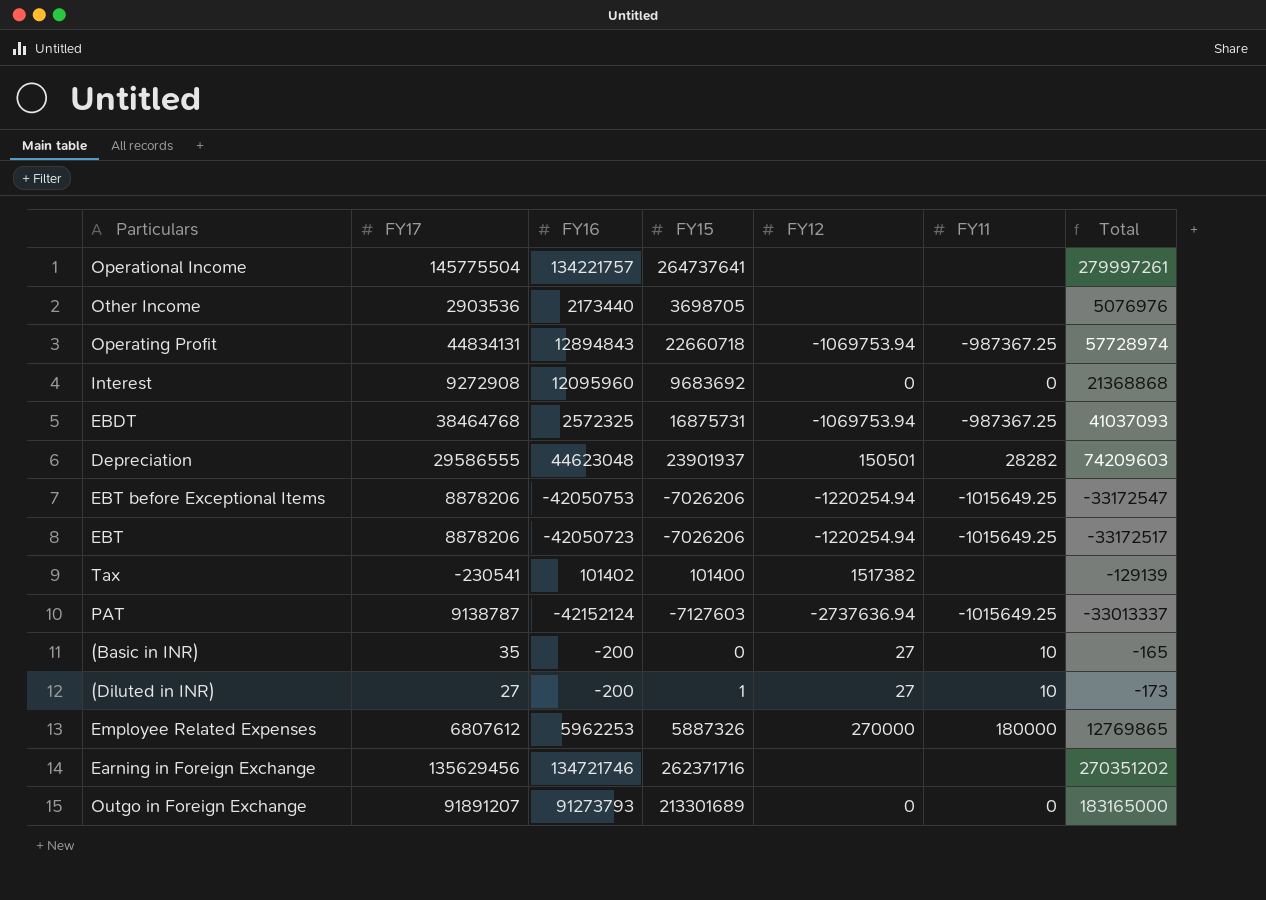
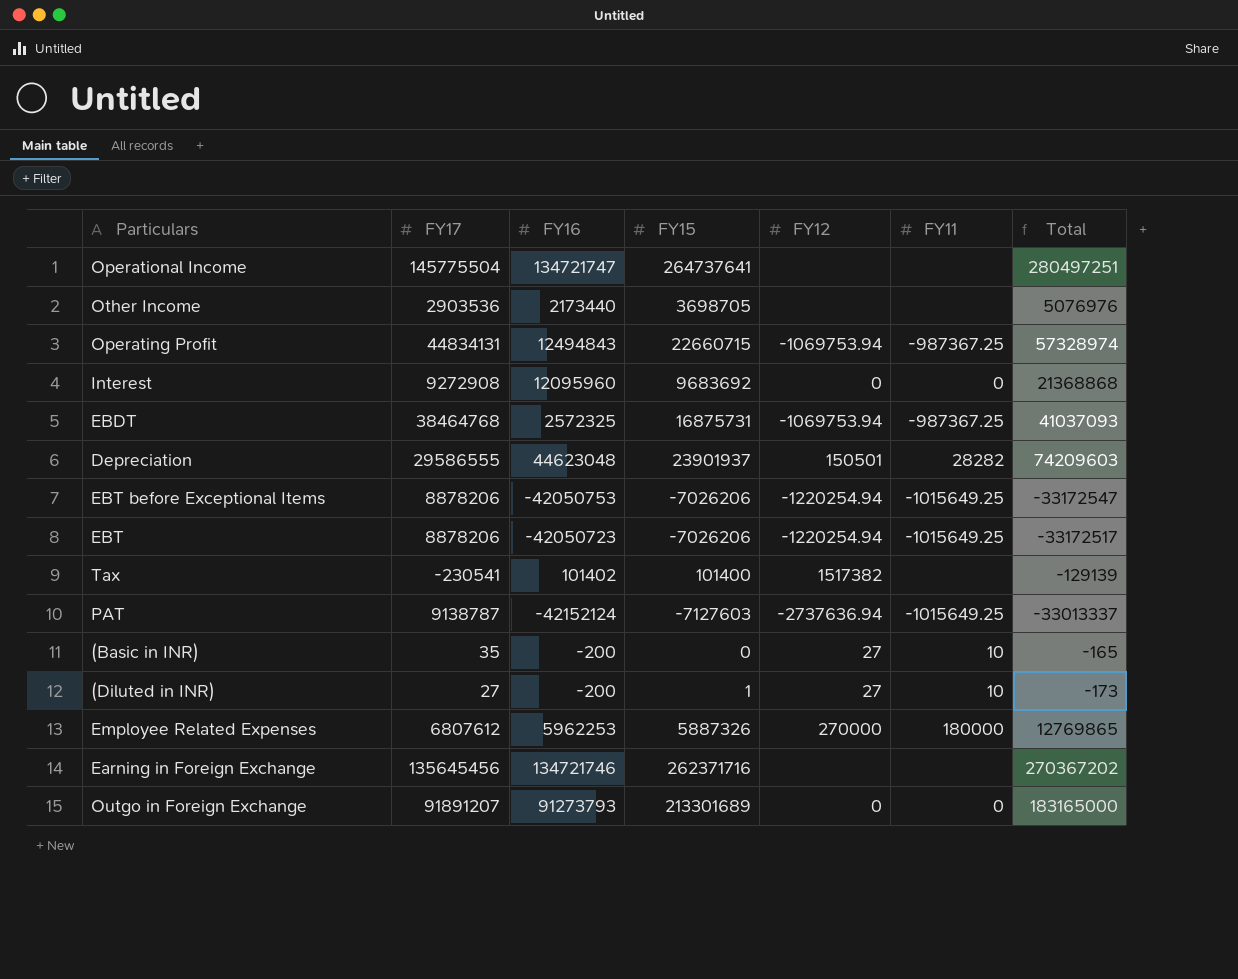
Operational Income | FY16: 134221757 -> 134721747
Operational Income | Total: 279997261 -> 280497251
Operating Profit | FY16: 12894843 -> 12494843
Operating Profit | FY15: 22660718 -> 22660715
Operating Profit | Total: 57728974 -> 57328974
Earning in Foreign Exchange | FY17: 135629456 -> 135645456
Earning in Foreign Exchange | Total: 270351202 -> 270367202

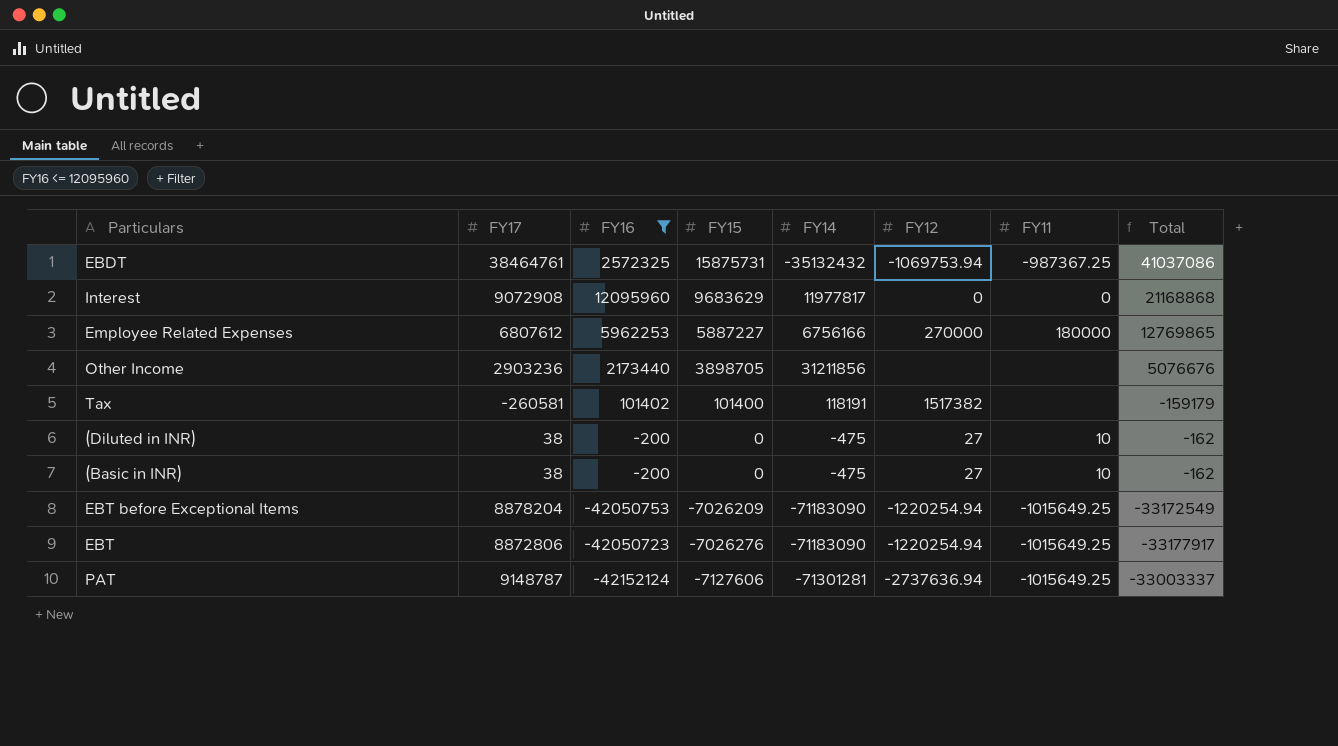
filter: none -> FY16 <= 12095960
row order: none -> FY15 descending
column FY14 | position: none -> 5
EBDT | FY17: 38464768 -> 38464761
EBDT | FY15: 16875731 -> 15875731
EBDT | Total: 41037093 -> 41037086
Interest | FY17: 9272908 -> 9072908
Interest | FY15: 9683692 -> 9683629
Interest | Total: 21368868 -> 21168868
Employee Related Expenses | FY15: 5887326 -> 5887227
Other Income | FY17: 2903536 -> 2903236
Other Income | FY15: 3698705 -> 3898705
Other Income | Total: 5076976 -> 5076676
Tax | FY17: -230541 -> -260581
Tax | Total: -129139 -> -159179
(Diluted in INR) | FY17: 27 -> 38
(Diluted in INR) | FY15: 1 -> 0
(Diluted in INR) | Total: -173 -> -162
(Basic in INR) | FY17: 35 -> 38
(Basic in INR) | Total: -165 -> -162
EBT before Exceptional Items | FY17: 8878206 -> 8878204
EBT before Exceptional Items | FY15: -7026206 -> -7026209
EBT before Exceptional Items | Total: -33172547 -> -33172549
EBT | FY17: 8878206 -> 8872806
EBT | FY15: -7026206 -> -7026276
EBT | Total: -33172517 -> -33177917
PAT | FY17: 9138787 -> 9148787
PAT | FY15: -7127603 -> -7127606
PAT | Total: -33013337 -> -33003337

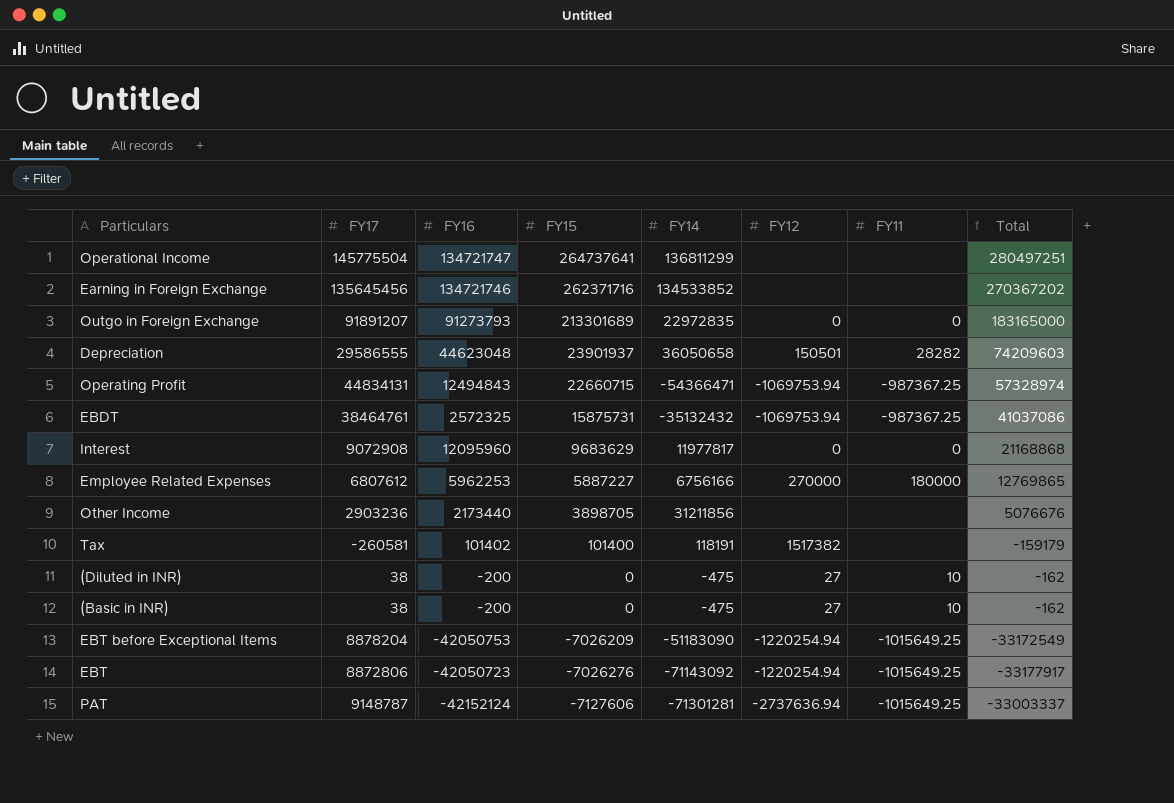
filter: FY16 <= 12095960 -> none
EBT before Exceptional Items | FY14: -71183090 -> -51183090
EBT | FY14: -71183090 -> -71143092

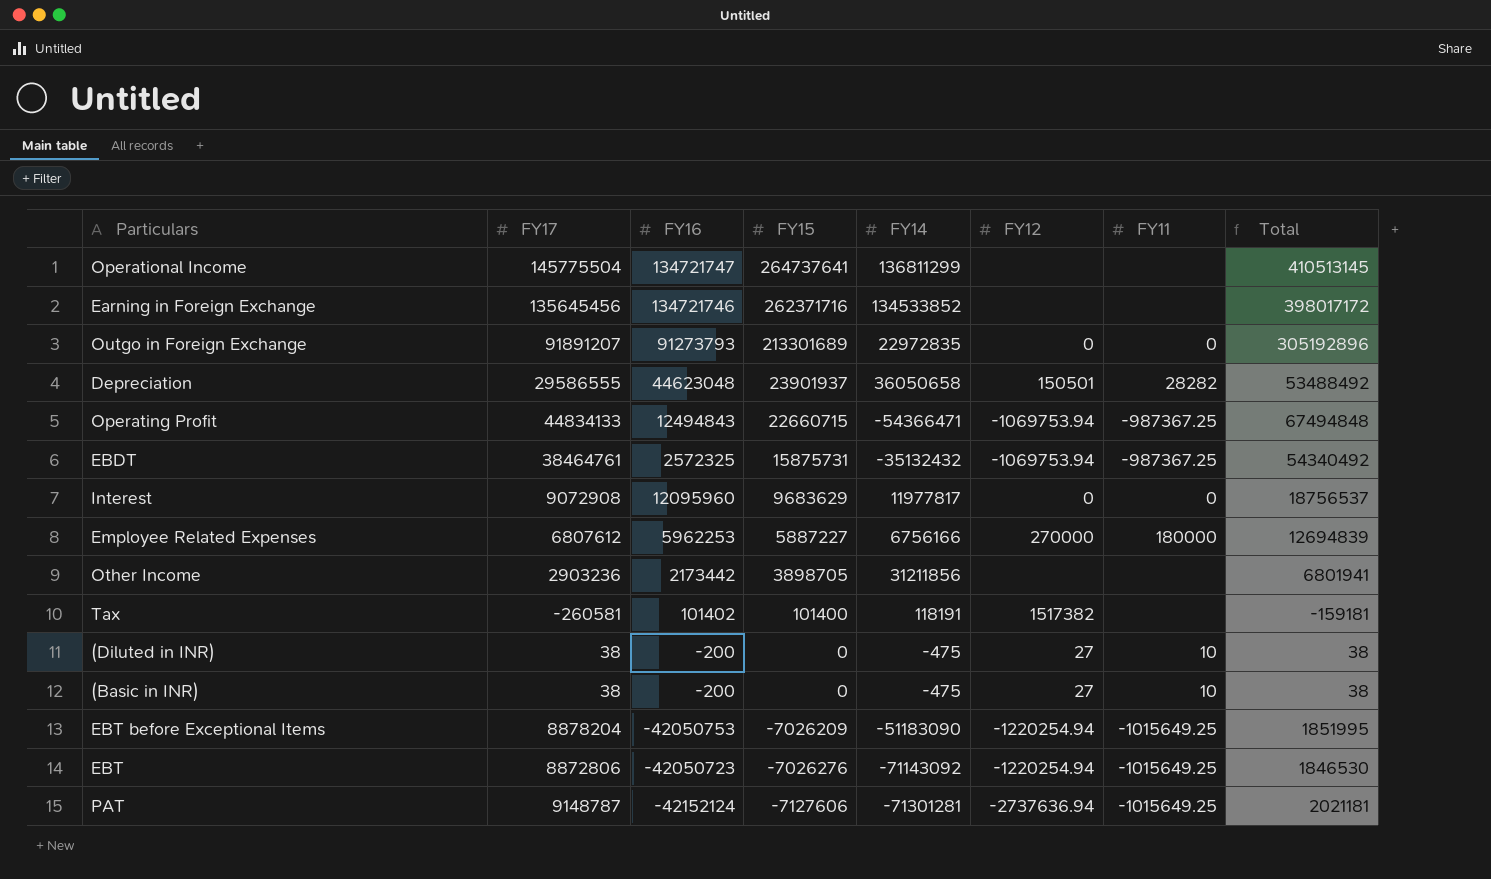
column Total | formula: [FY17] + [FY16] -> [FY17] + [FY15]
Operating Profit | FY17: 44834131 -> 44834133
Other Income | FY16: 2173440 -> 2173442

